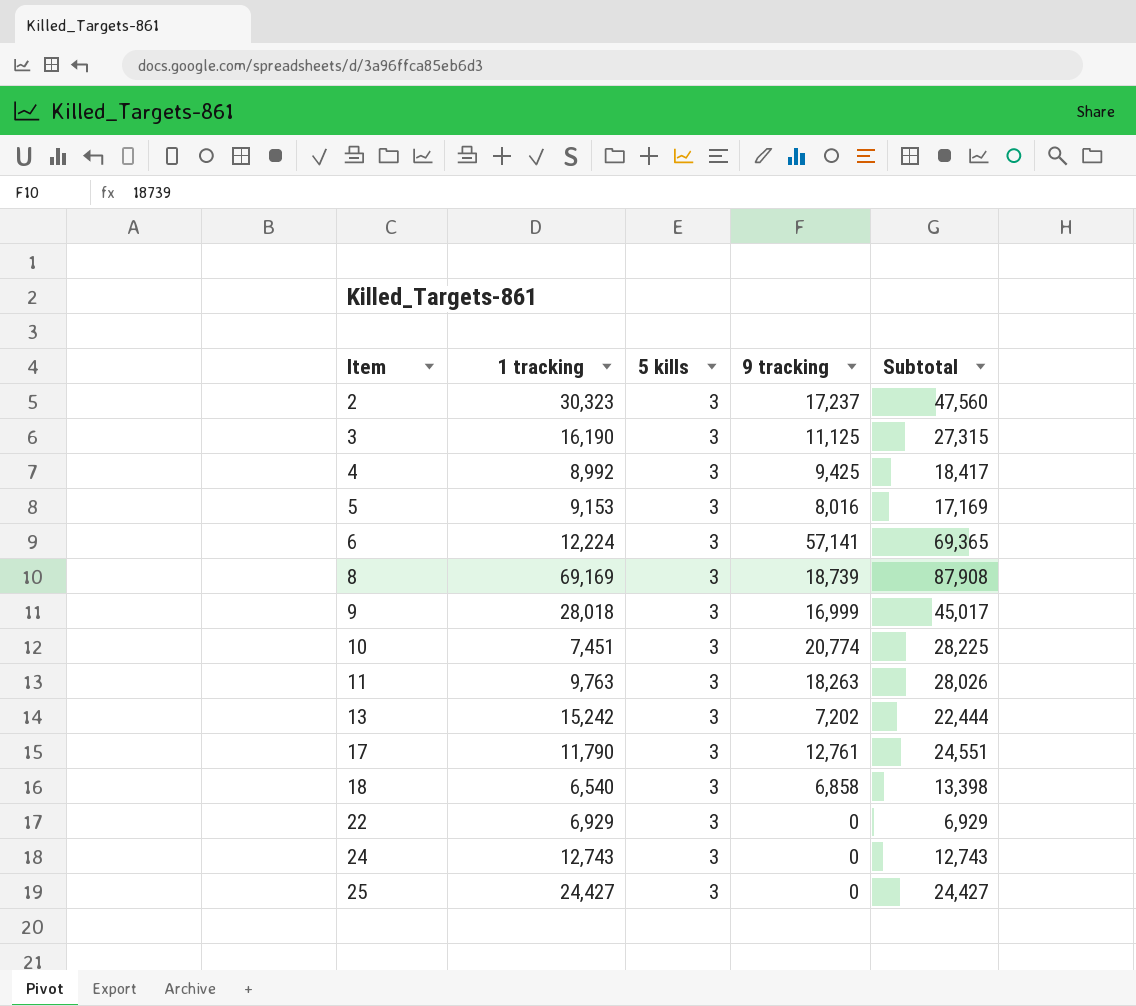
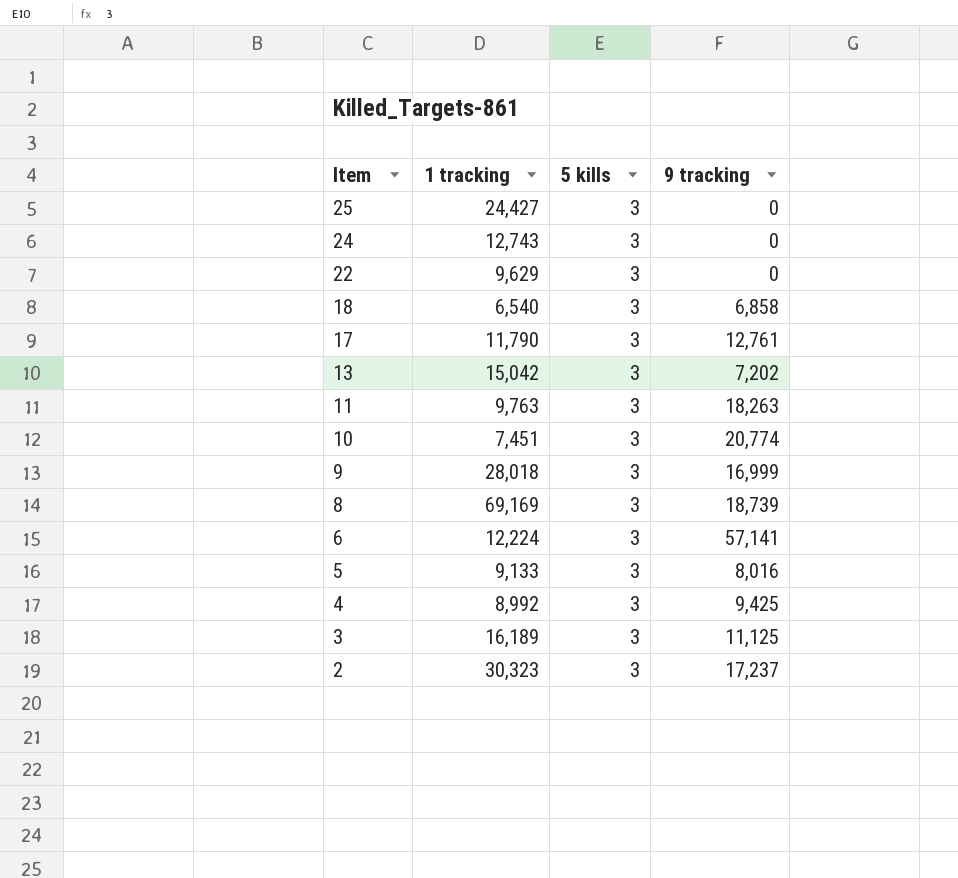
row order: Item ascending -> Item descending
column Subtotal | formula: [1 tracking] + [9 tracking] -> none
22 | 1 tracking: 6,929 -> 9,629
13 | 1 tracking: 15,242 -> 15,042
5 | 1 tracking: 9,153 -> 9,133
3 | 1 tracking: 16,190 -> 16,189

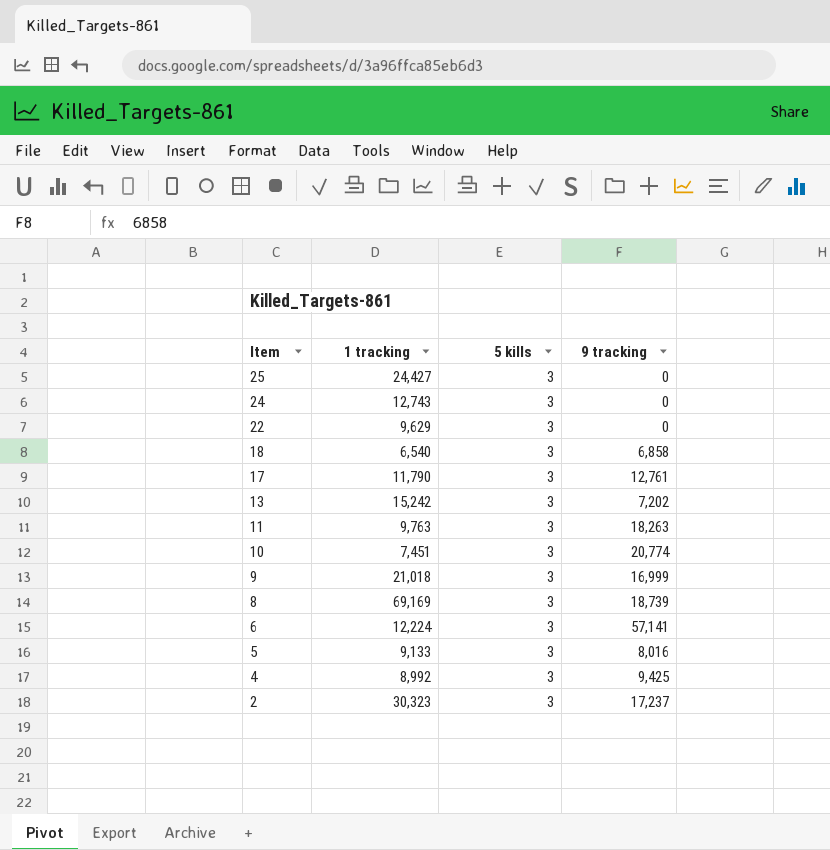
row 3: 16,189 | 3 | 11,125 -> none
13 | 1 tracking: 15,042 -> 15,242
9 | 1 tracking: 28,018 -> 21,018

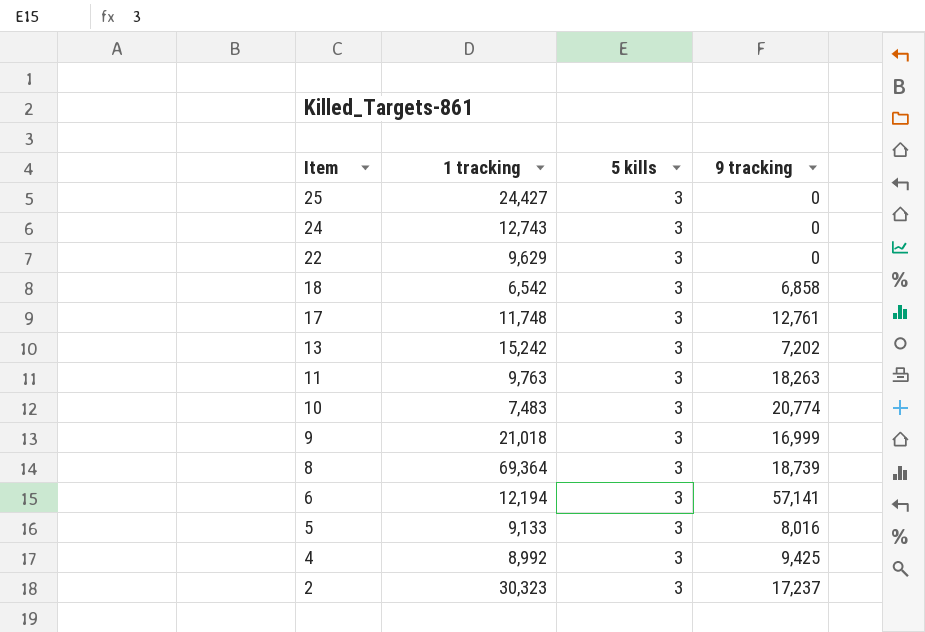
18 | 1 tracking: 6,540 -> 6,542
17 | 1 tracking: 11,790 -> 11,748
10 | 1 tracking: 7,451 -> 7,483
8 | 1 tracking: 69,169 -> 69,364
6 | 1 tracking: 12,224 -> 12,194

